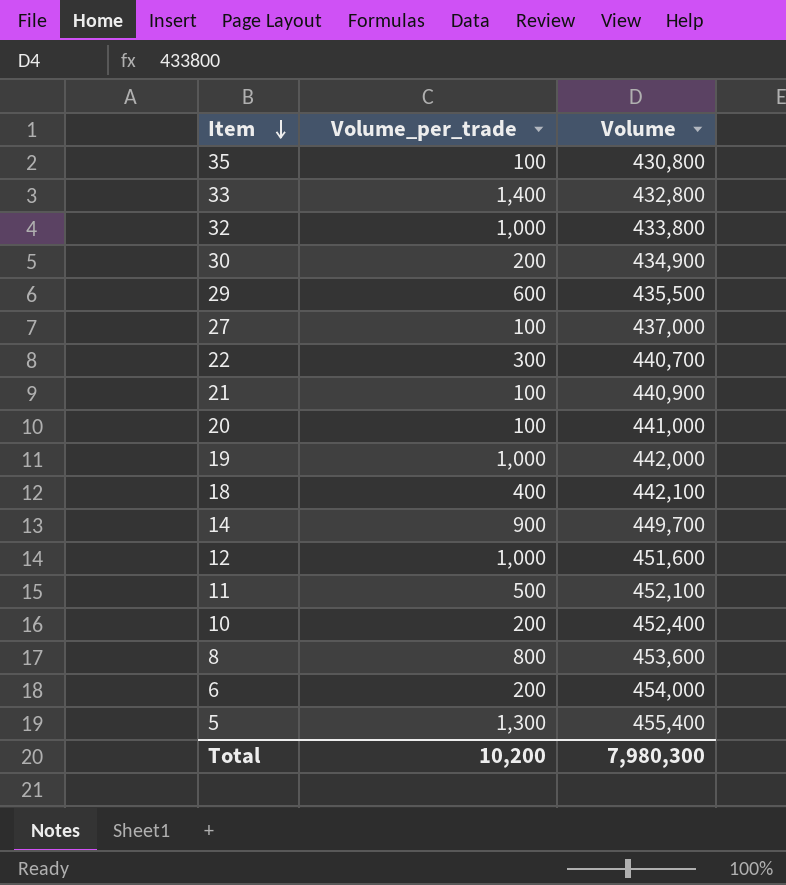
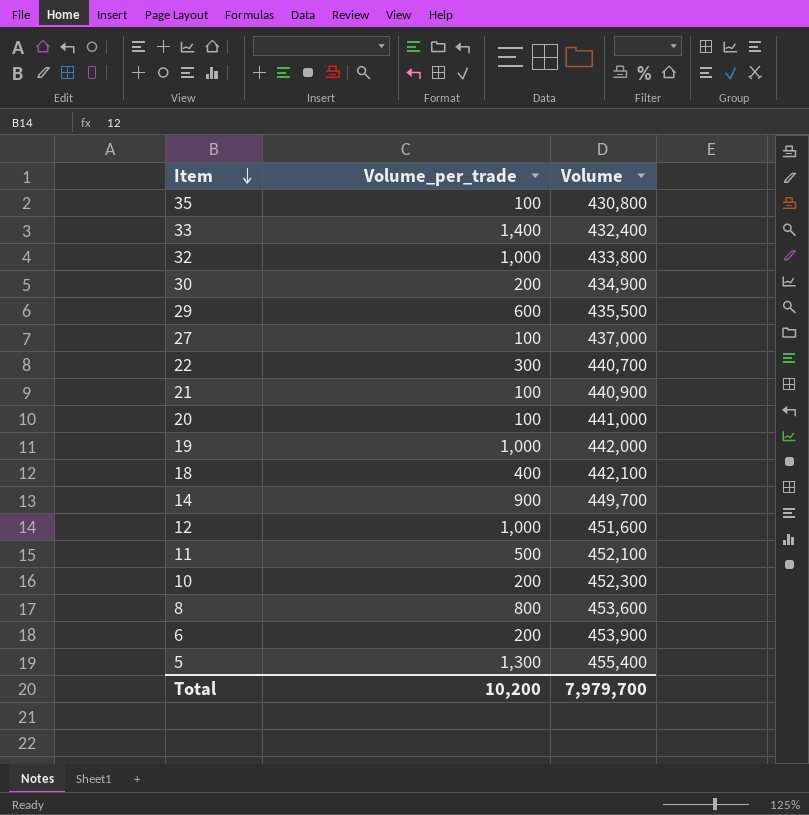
33 | Volume: 432,800 -> 432,400
10 | Volume: 452,400 -> 452,300
6 | Volume: 454,000 -> 453,900
Total | Volume: 7,980,300 -> 7,979,700

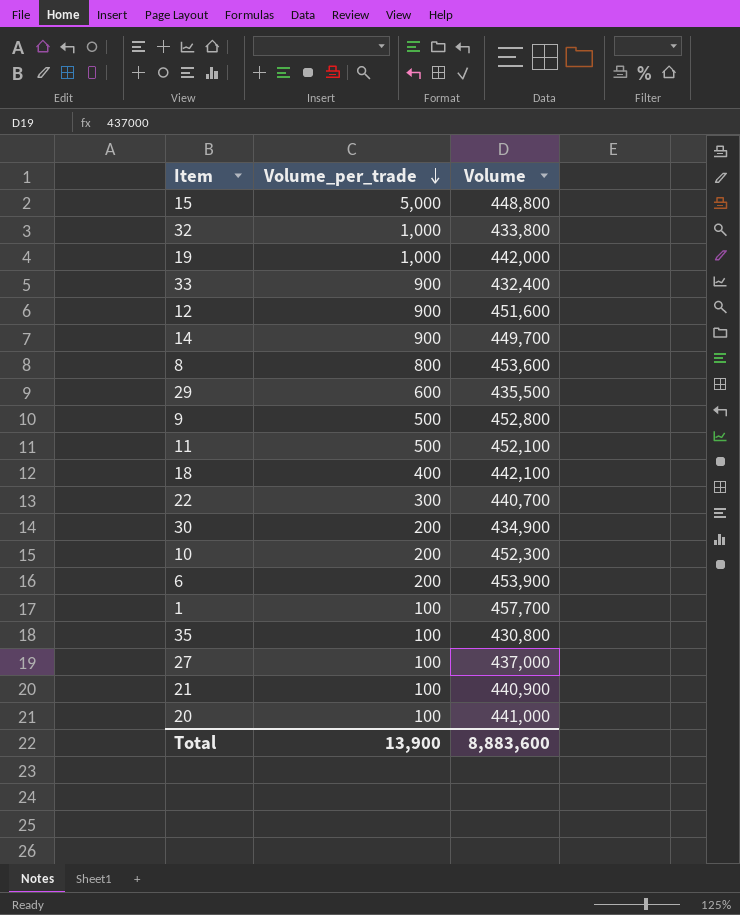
row order: Item descending -> Volume_per_trade descending
row 5: 1,300 | 455,400 -> none
row 15: none -> 5,000 | 448,800
33 | Volume_per_trade: 1,400 -> 900
12 | Volume_per_trade: 1,000 -> 900
row 9: none -> 500 | 452,800
row 1: none -> 100 | 457,700
Total | Volume_per_trade: 10,200 -> 13,900
Total | Volume: 7,979,700 -> 8,883,600

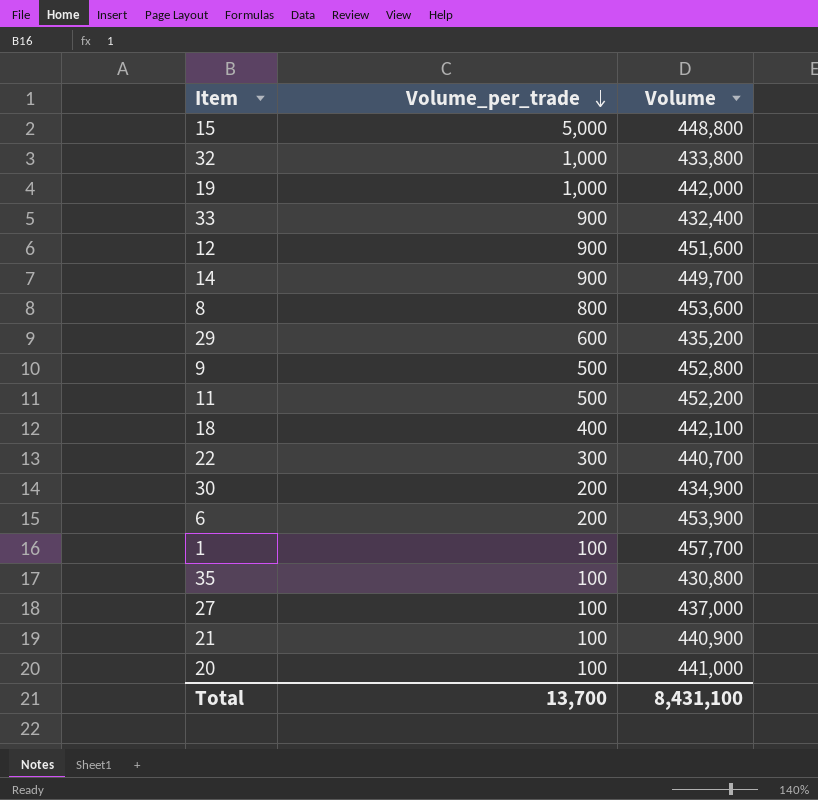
row 10: 200 | 452,300 -> none
29 | Volume: 435,500 -> 435,200
11 | Volume: 452,100 -> 452,200
Total | Volume_per_trade: 13,900 -> 13,700
Total | Volume: 8,883,600 -> 8,431,100

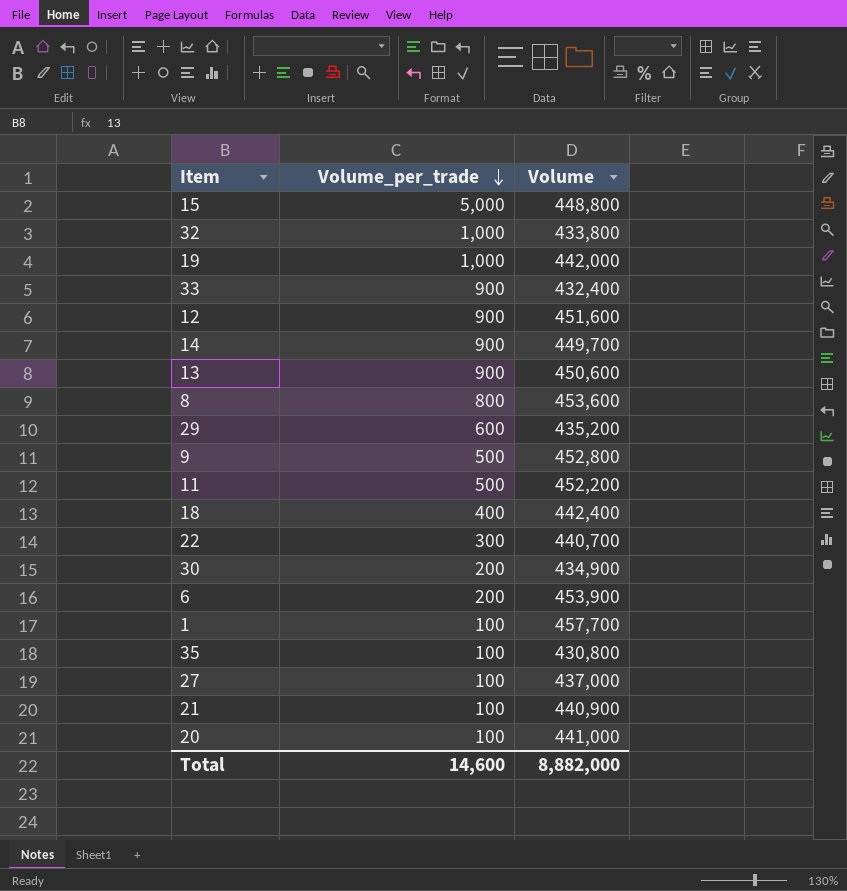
row 13: none -> 900 | 450,600
18 | Volume: 442,100 -> 442,400
Total | Volume_per_trade: 13,700 -> 14,600
Total | Volume: 8,431,100 -> 8,882,000

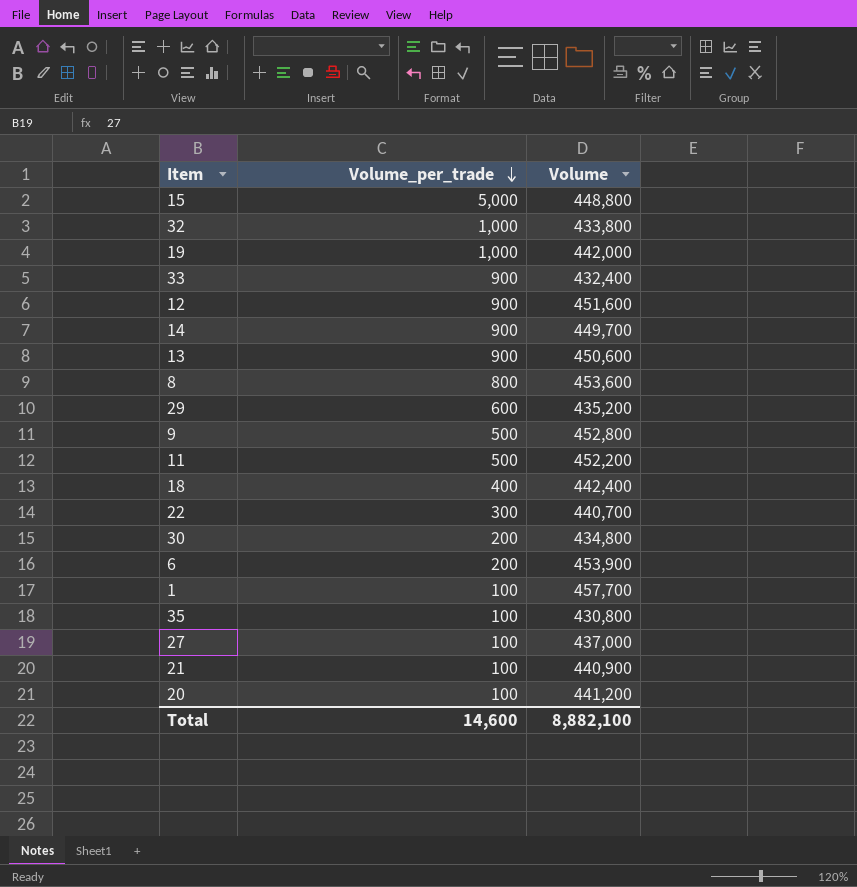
30 | Volume: 434,900 -> 434,800
20 | Volume: 441,000 -> 441,200
Total | Volume: 8,882,000 -> 8,882,100

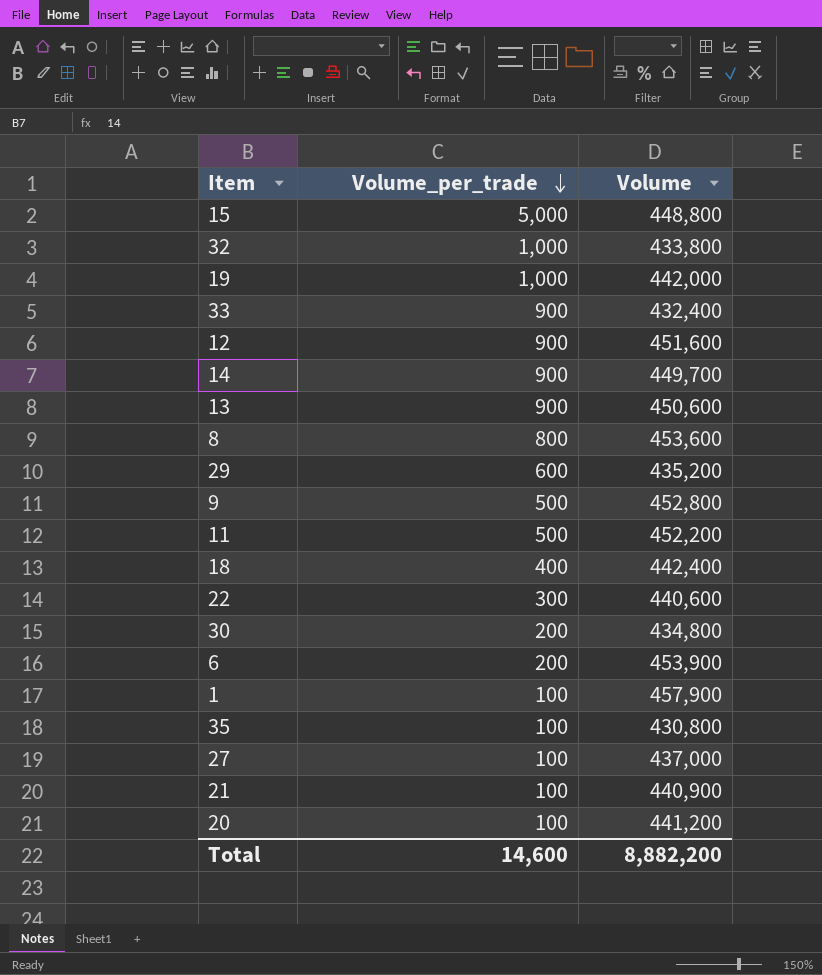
22 | Volume: 440,700 -> 440,600
1 | Volume: 457,700 -> 457,900
Total | Volume: 8,882,100 -> 8,882,200

